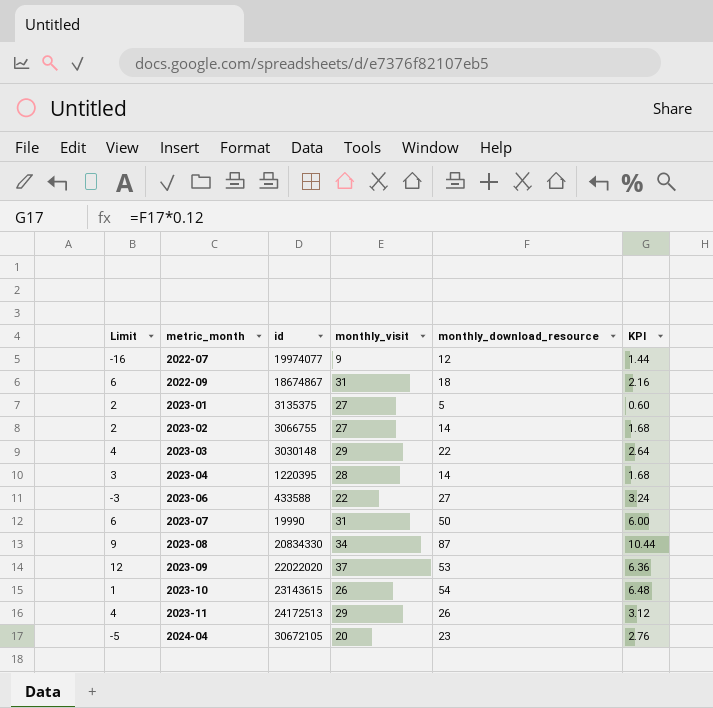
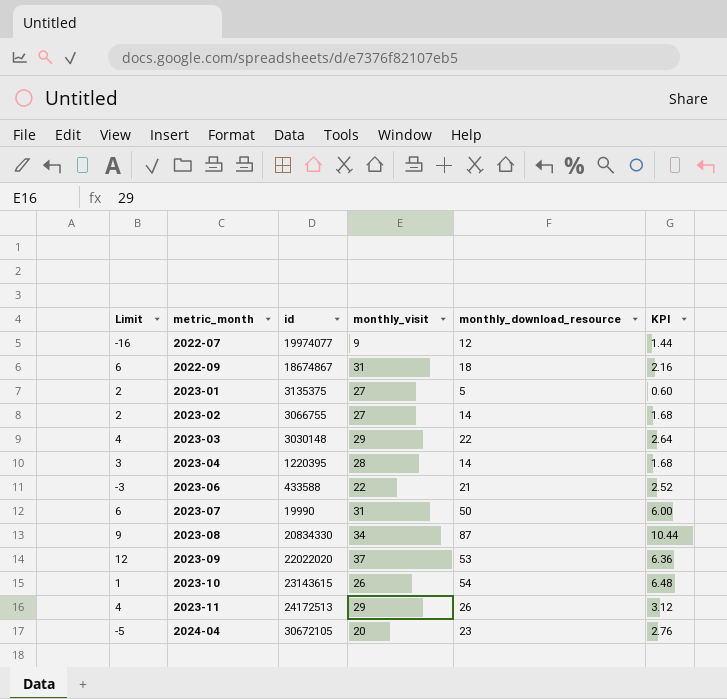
2023-06 | monthly_download_resource: 27 -> 21
2023-06 | KPI: 3.24 -> 2.52

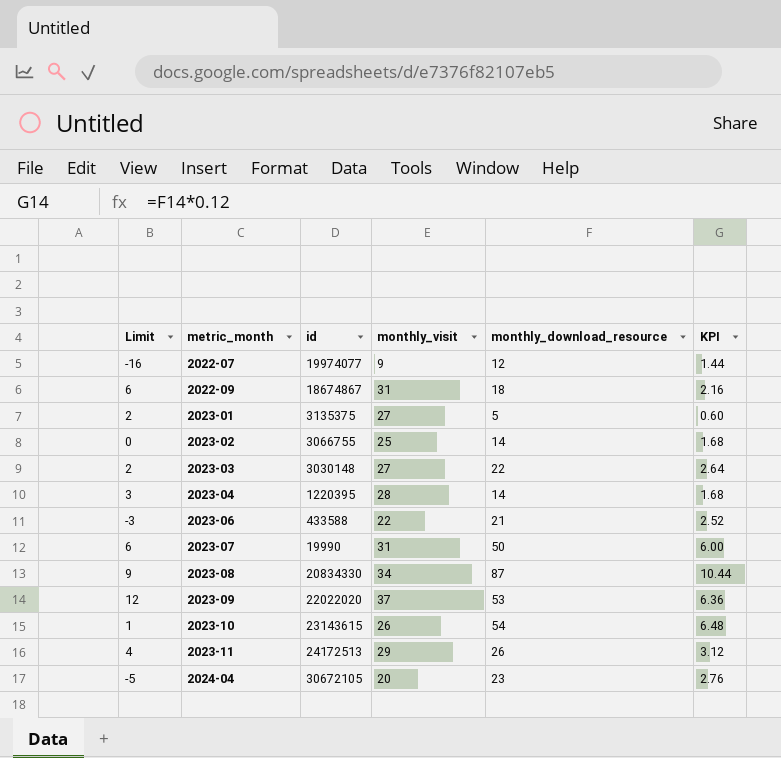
2023-02 | Limit: 2 -> 0
2023-02 | monthly_visit: 27 -> 25
2023-03 | Limit: 4 -> 2
2023-03 | monthly_visit: 29 -> 27

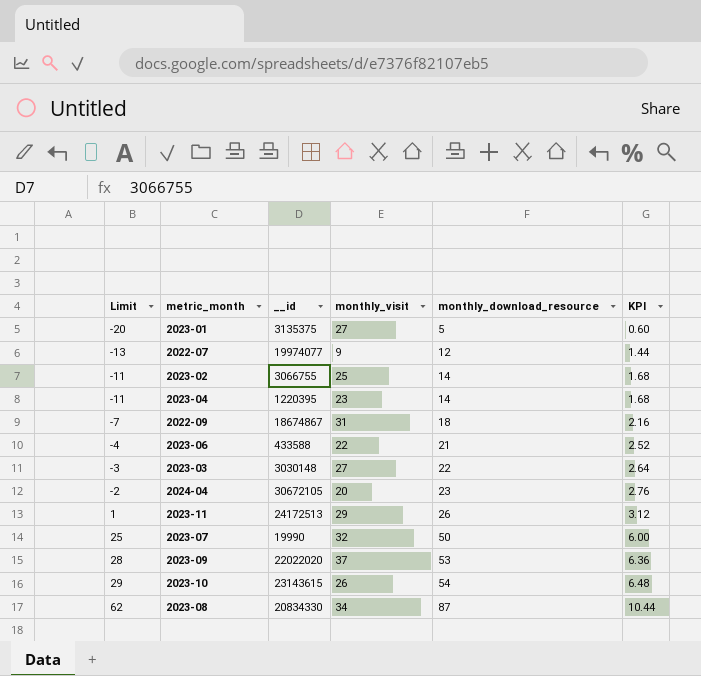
row order: metric_month ascending -> Limit ascending
column Limit | formula: [monthly_visit] - 25 -> [monthly_download_resource] - 25
column name: id -> __id
2023-04 | monthly_visit: 28 -> 23
2023-07 | monthly_visit: 31 -> 32

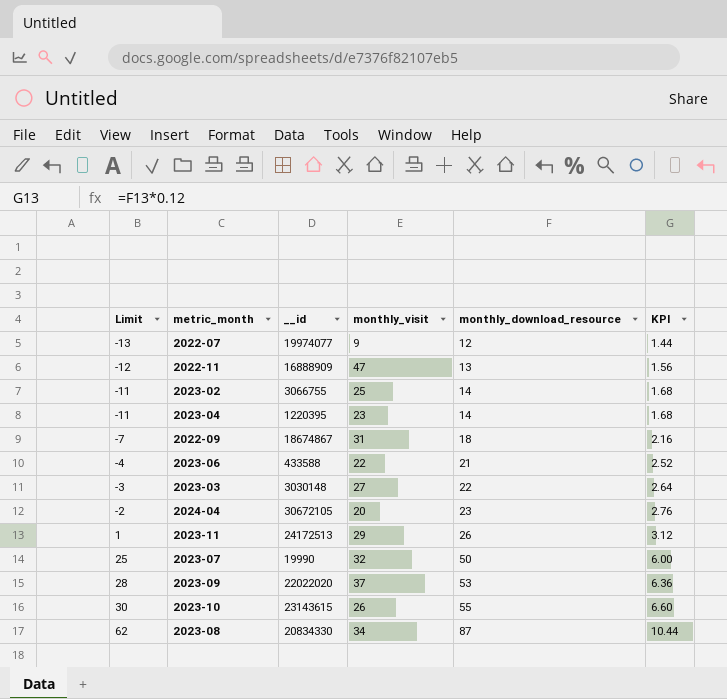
row 2023-01: -20 | 3135375 | 27 | 5 | 0.60 -> none
row 2022-11: none -> -12 | 16888909 | 47 | 13 | 1.56
2023-10 | Limit: 29 -> 30
2023-10 | monthly_download_resource: 54 -> 55
2023-10 | KPI: 6.48 -> 6.60

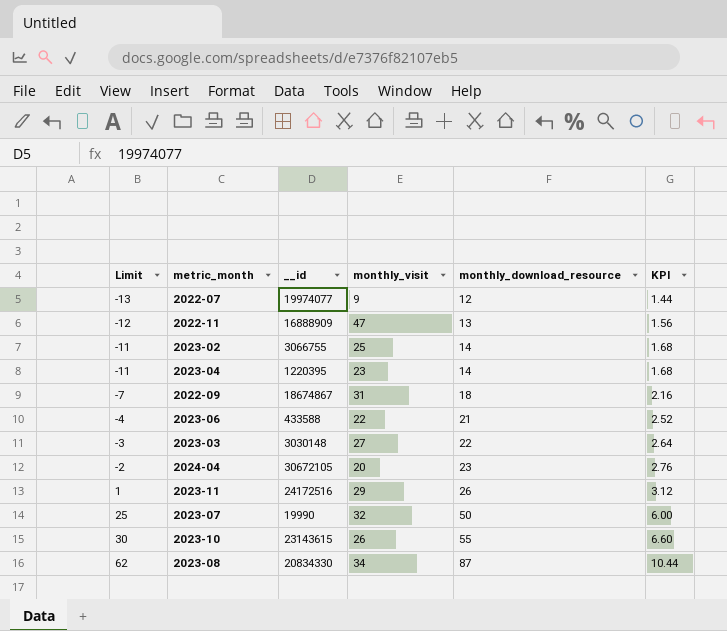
row 2023-09: 28 | 22022020 | 37 | 53 | 6.36 -> none
2023-11 | __id: 24172513 -> 24172516

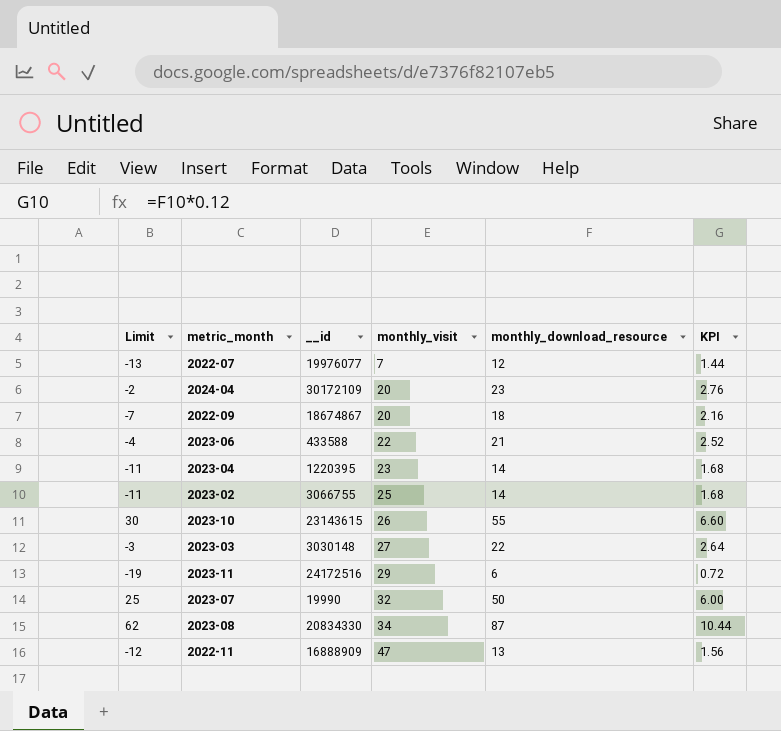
row order: Limit ascending -> monthly_visit ascending
2022-07 | __id: 19974077 -> 19976077
2022-07 | monthly_visit: 9 -> 7
2024-04 | __id: 30672105 -> 30172109
2022-09 | monthly_visit: 31 -> 20
2023-11 | Limit: 1 -> -19
2023-11 | monthly_download_resource: 26 -> 6
2023-11 | KPI: 3.12 -> 0.72

